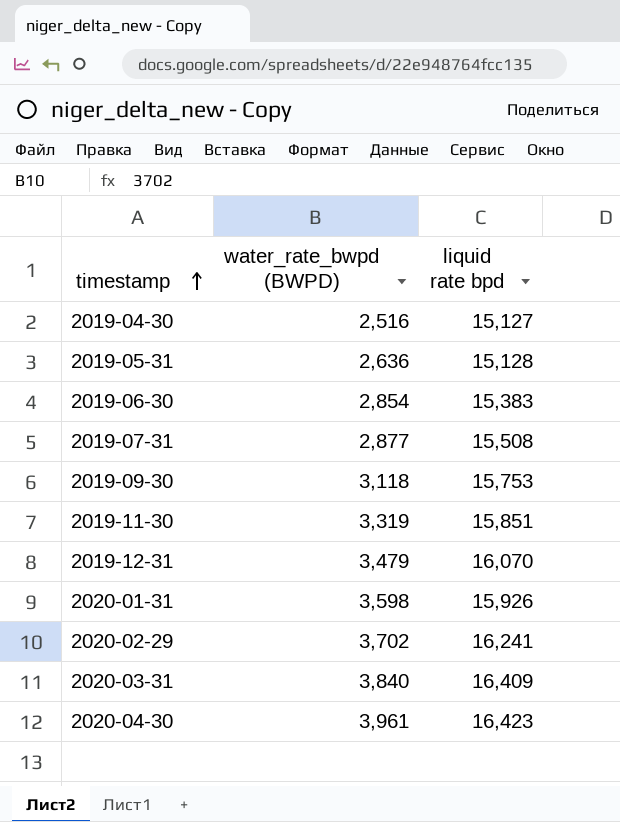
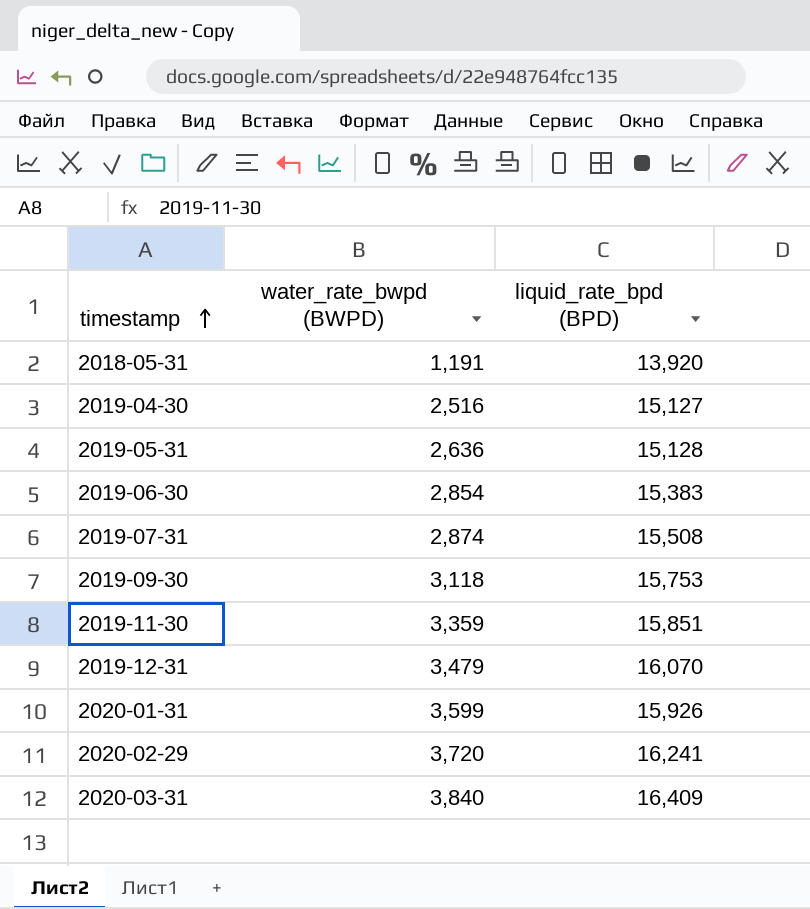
column name: liquid rate bpd -> liquid_rate_bpd (BPD)
row 2020-04-30: 3,961 | 16,423 -> none
row 2018-05-31: none -> 1,191 | 13,920
2019-07-31 | water_rate_bwpd (BWPD): 2,877 -> 2,874
2019-11-30 | water_rate_bwpd (BWPD): 3,319 -> 3,359
2020-01-31 | water_rate_bwpd (BWPD): 3,598 -> 3,599
2020-02-29 | water_rate_bwpd (BWPD): 3,702 -> 3,720

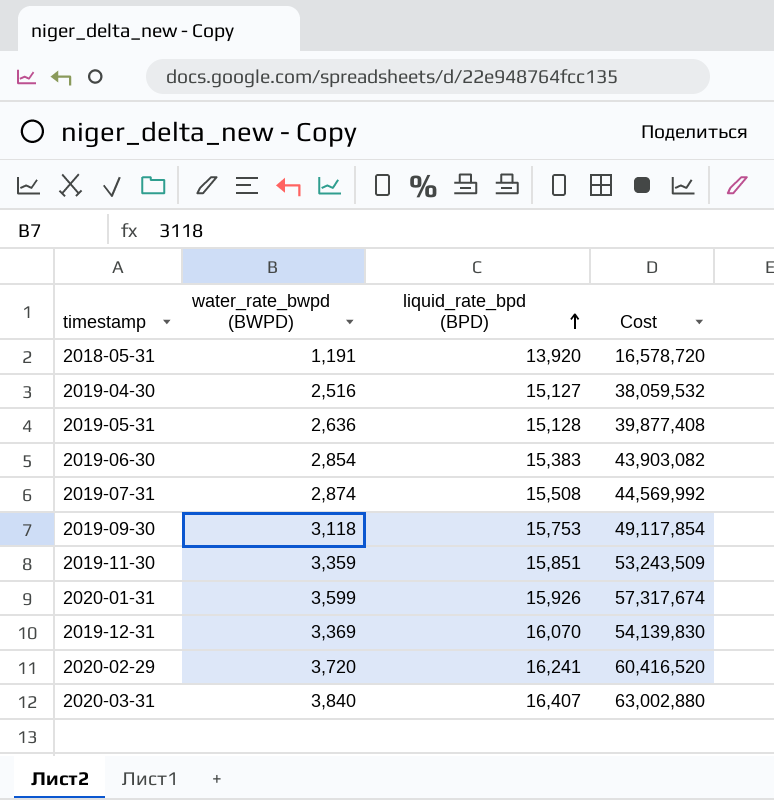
row order: timestamp ascending -> liquid_rate_bpd (BPD) ascending
column Cost | formula: none -> [water_rate_bwpd (BWPD)] * [liquid_rate_bpd (BPD)]
2019-12-31 | water_rate_bwpd (BWPD): 3,479 -> 3,369
2020-03-31 | liquid_rate_bpd (BPD): 16,409 -> 16,407

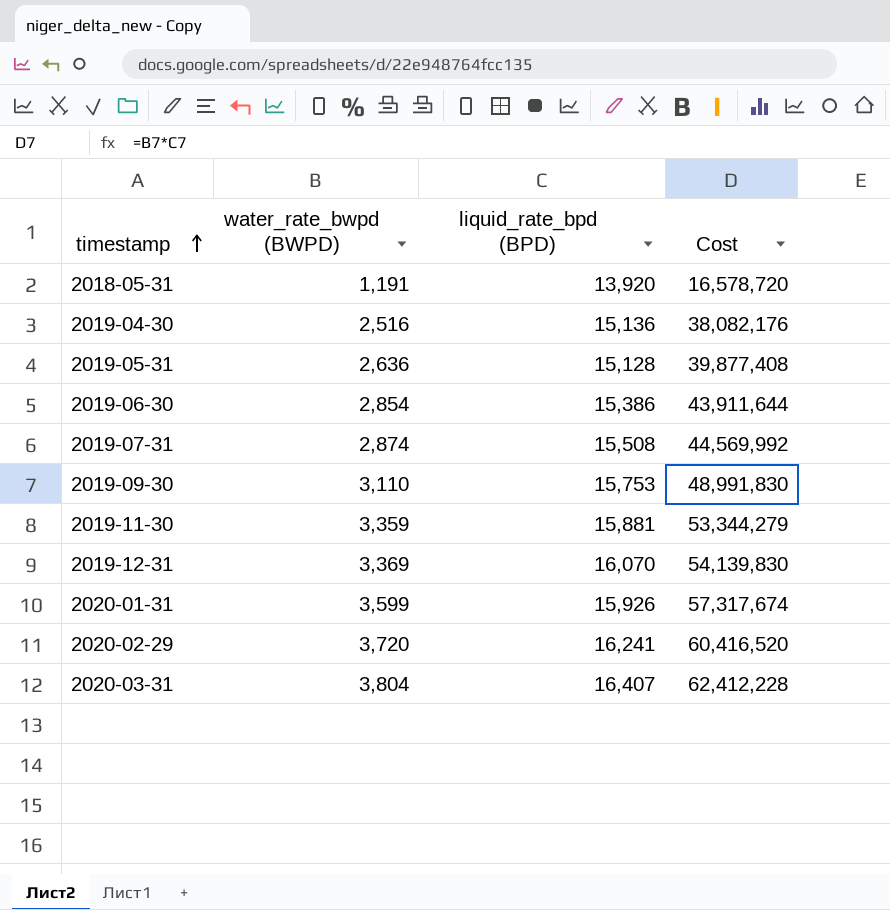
row order: liquid_rate_bpd (BPD) ascending -> timestamp ascending
2019-04-30 | liquid_rate_bpd (BPD): 15,127 -> 15,136
2019-04-30 | Cost: 38,059,532 -> 38,082,176
2019-06-30 | liquid_rate_bpd (BPD): 15,383 -> 15,386
2019-06-30 | Cost: 43,903,082 -> 43,911,644
2019-09-30 | water_rate_bwpd (BWPD): 3,118 -> 3,110
2019-09-30 | Cost: 49,117,854 -> 48,991,830
2019-11-30 | liquid_rate_bpd (BPD): 15,851 -> 15,881
2019-11-30 | Cost: 53,243,509 -> 53,344,279
2020-03-31 | water_rate_bwpd (BWPD): 3,840 -> 3,804
2020-03-31 | Cost: 63,002,880 -> 62,412,228

